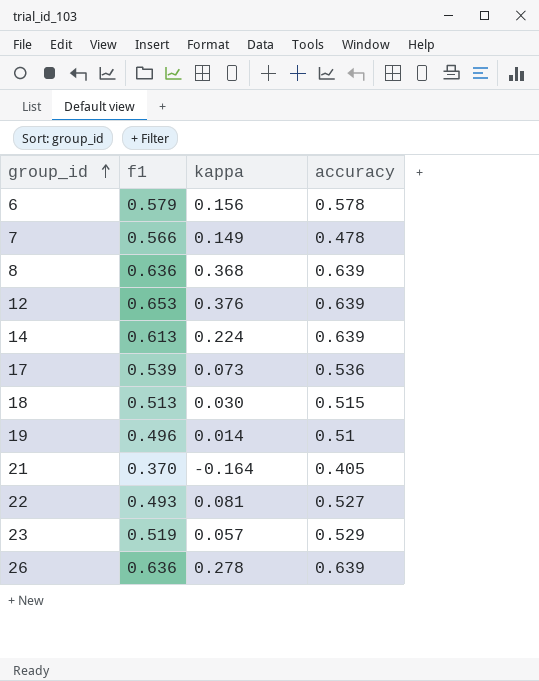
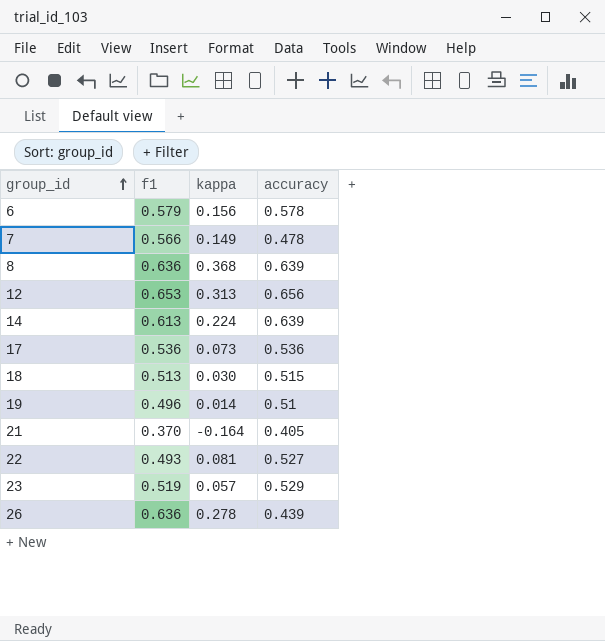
12 | kappa: 0.376 -> 0.313
12 | accuracy: 0.639 -> 0.656
17 | f1: 0.539 -> 0.536
26 | accuracy: 0.639 -> 0.439

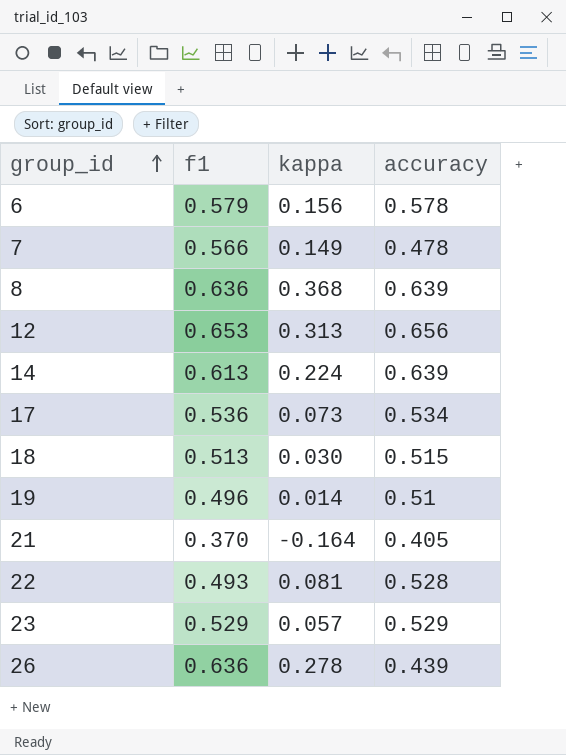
17 | accuracy: 0.536 -> 0.534
22 | accuracy: 0.527 -> 0.528
23 | f1: 0.519 -> 0.529

